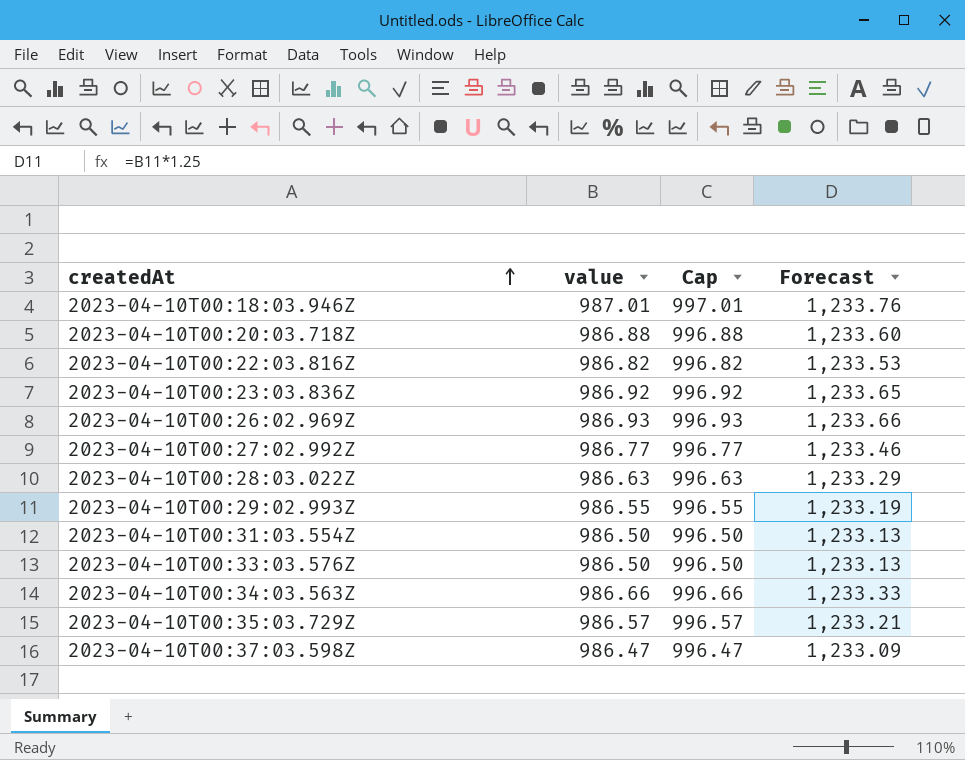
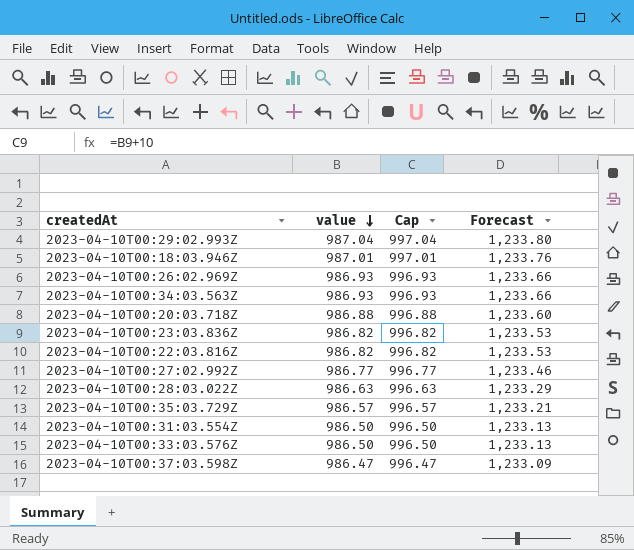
row order: createdAt ascending -> value descending
2023-04-10T00:29:02.993Z | value: 986.55 -> 987.04
2023-04-10T00:29:02.993Z | Cap: 996.55 -> 997.04
2023-04-10T00:29:02.993Z | Forecast: 1,233.19 -> 1,233.80
2023-04-10T00:34:03.563Z | value: 986.66 -> 986.93
2023-04-10T00:34:03.563Z | Cap: 996.66 -> 996.93
2023-04-10T00:34:03.563Z | Forecast: 1,233.33 -> 1,233.66
2023-04-10T00:23:03.836Z | value: 986.92 -> 986.82
2023-04-10T00:23:03.836Z | Cap: 996.92 -> 996.82
2023-04-10T00:23:03.836Z | Forecast: 1,233.65 -> 1,233.53

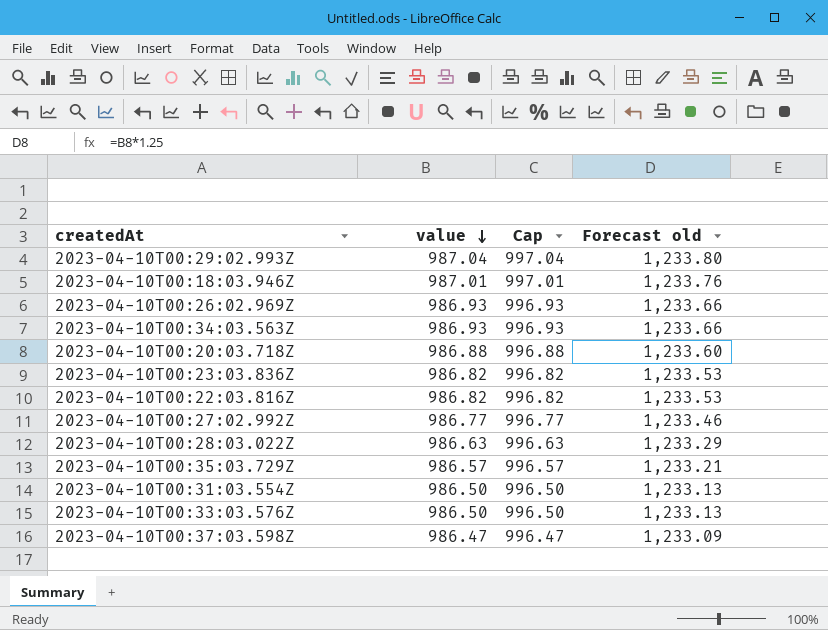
column name: Forecast -> Forecast old

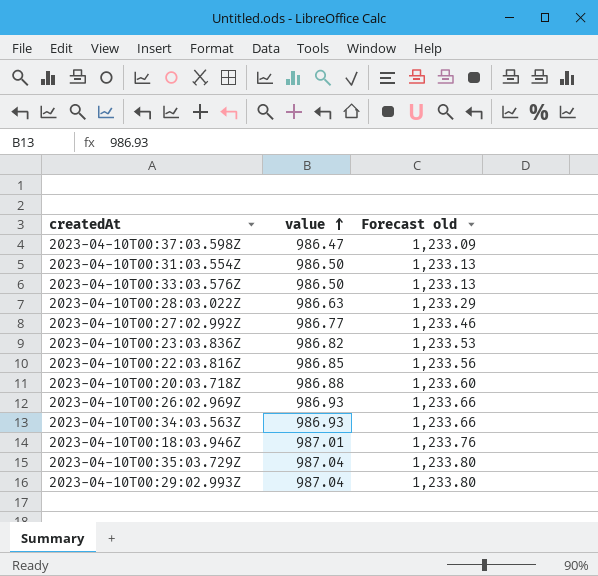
row order: value descending -> value ascending
column Cap | formula: [value] + 10 -> none
2023-04-10T00:22:03.816Z | value: 986.82 -> 986.85
2023-04-10T00:22:03.816Z | Forecast old: 1,233.53 -> 1,233.56
2023-04-10T00:35:03.729Z | value: 986.57 -> 987.04
2023-04-10T00:35:03.729Z | Forecast old: 1,233.21 -> 1,233.80

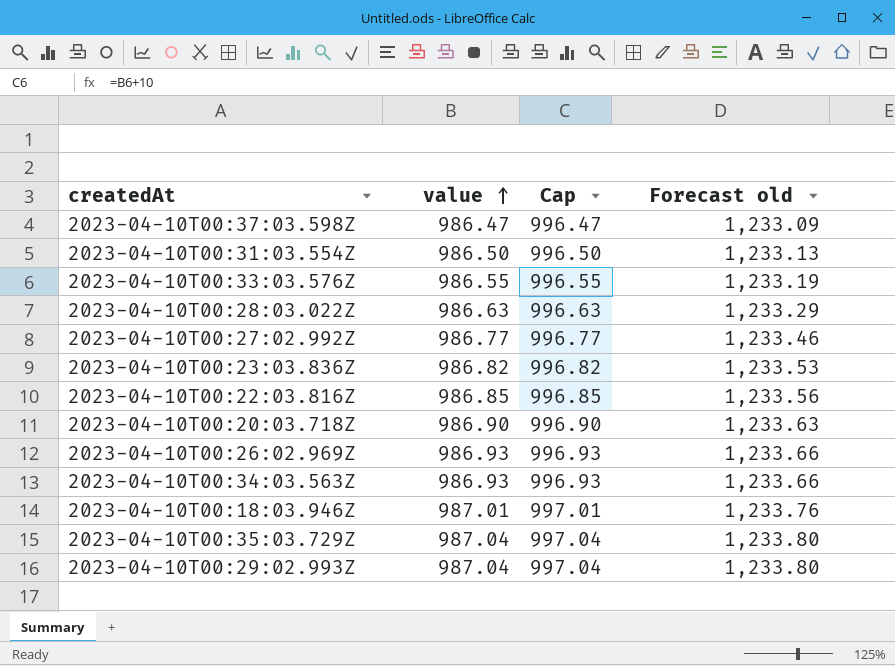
column Cap | formula: none -> [value] + 10
2023-04-10T00:33:03.576Z | value: 986.50 -> 986.55
2023-04-10T00:33:03.576Z | Forecast old: 1,233.13 -> 1,233.19
2023-04-10T00:20:03.718Z | value: 986.88 -> 986.90
2023-04-10T00:20:03.718Z | Forecast old: 1,233.60 -> 1,233.63

